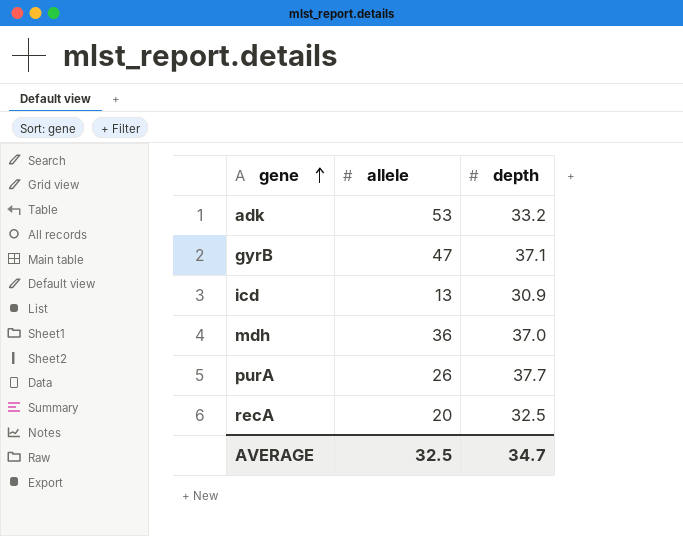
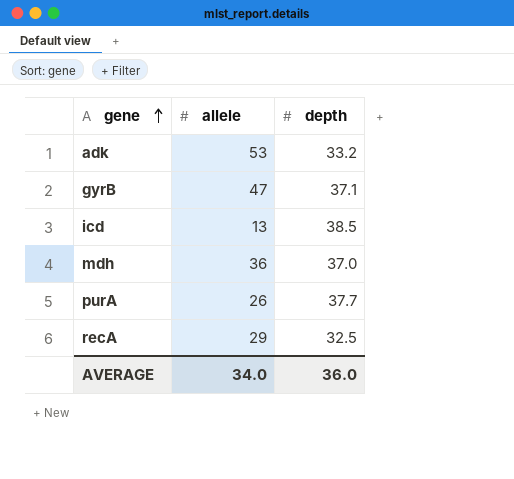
icd | depth: 30.9 -> 38.5
recA | allele: 20 -> 29
AVERAGE | allele: 32.5 -> 34.0
AVERAGE | depth: 34.7 -> 36.0

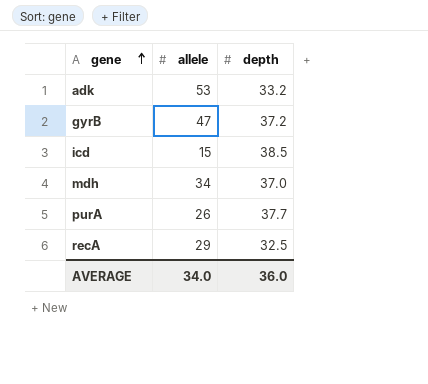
gyrB | depth: 37.1 -> 37.2
icd | allele: 13 -> 15
mdh | allele: 36 -> 34

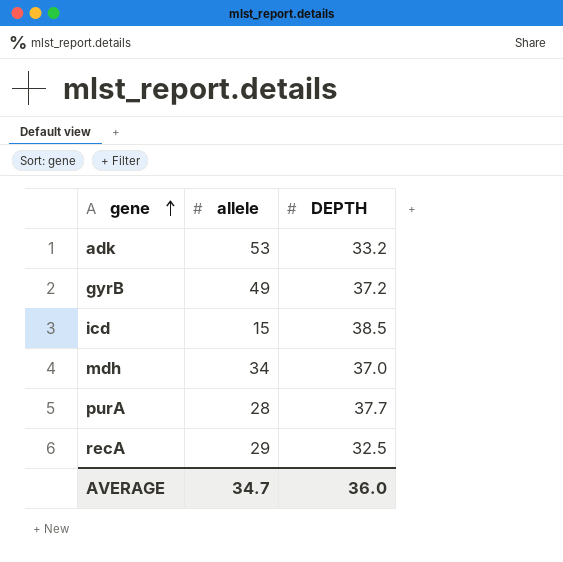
column name: depth -> DEPTH
gyrB | allele: 47 -> 49
purA | allele: 26 -> 28
AVERAGE | allele: 34.0 -> 34.7

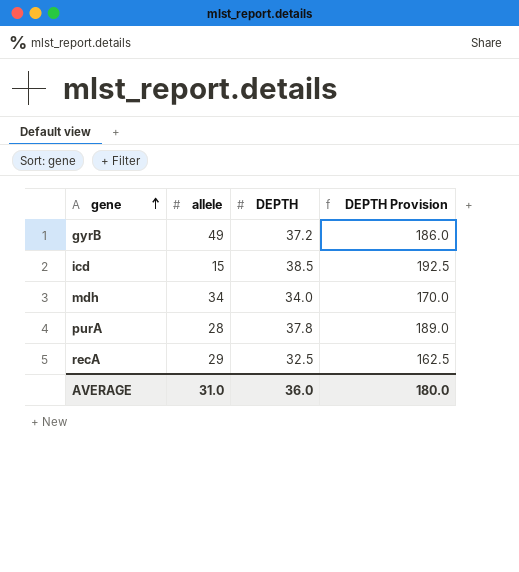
column DEPTH Provision | formula: none -> [DEPTH] * 5
row adk: 53 | 33.2 -> none
mdh | DEPTH: 37.0 -> 34.0
purA | DEPTH: 37.7 -> 37.8
AVERAGE | allele: 34.7 -> 31.0

